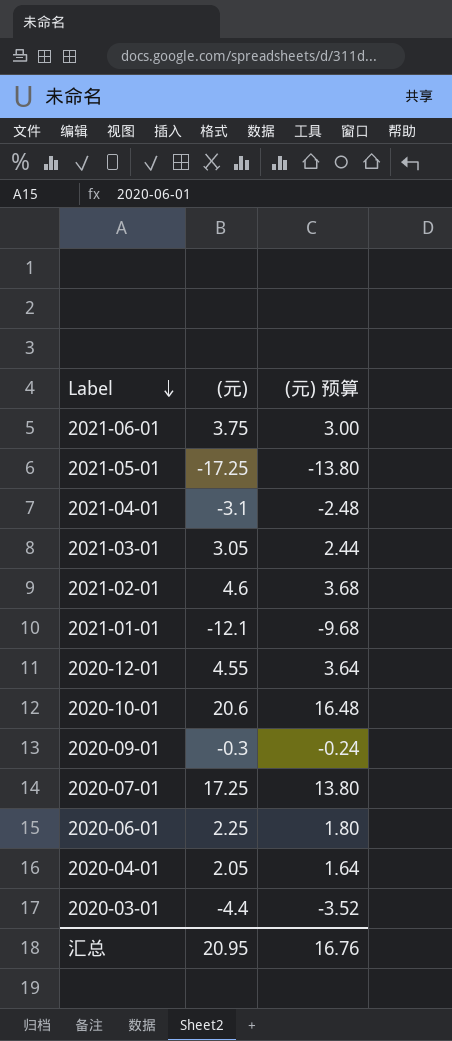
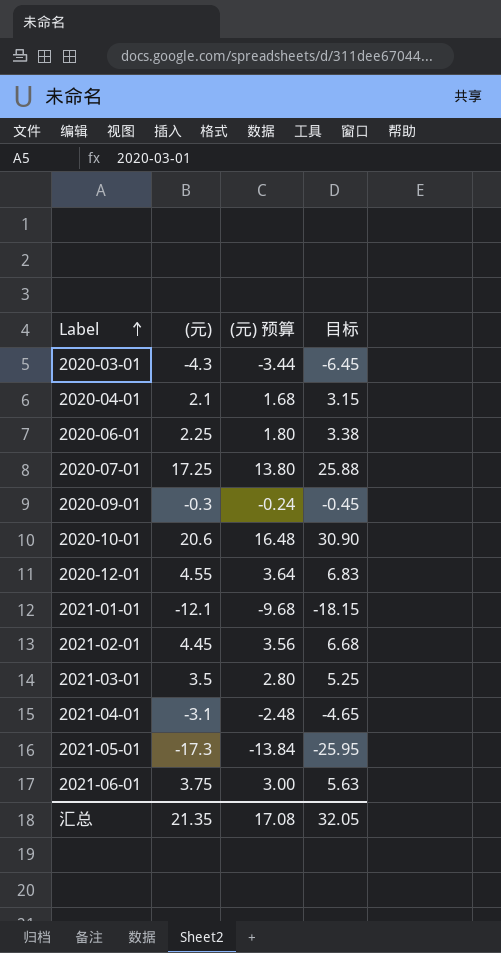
row order: Label descending -> Label ascending
column 目标 | formula: none -> [(元)] * 1.5
2020-03-01 | (元): -4.4 -> -4.3
2020-03-01 | (元) 预算: -3.52 -> -3.44
2020-04-01 | (元): 2.05 -> 2.1
2020-04-01 | (元) 预算: 1.64 -> 1.68
2021-02-01 | (元): 4.6 -> 4.45
2021-02-01 | (元) 预算: 3.68 -> 3.56
2021-03-01 | (元): 3.05 -> 3.5
2021-03-01 | (元) 预算: 2.44 -> 2.80
2021-05-01 | (元): -17.25 -> -17.3
2021-05-01 | (元) 预算: -13.80 -> -13.84
汇总 | (元): 20.95 -> 21.35
汇总 | (元) 预算: 16.76 -> 17.08

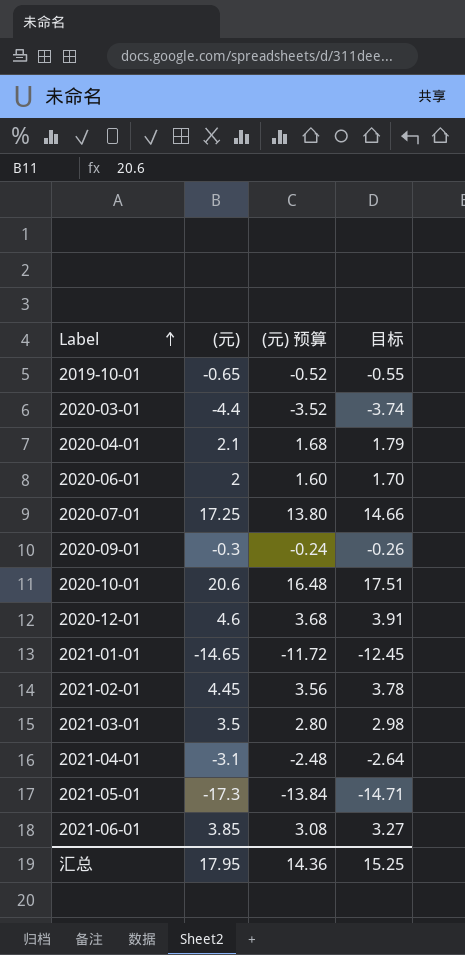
column 目标 | formula: [(元)] * 1.5 -> [(元)] * 0.85
row 2019-10-01: none -> -0.65 | -0.52 | -0.55
2020-03-01 | (元): -4.3 -> -4.4
2020-03-01 | (元) 预算: -3.44 -> -3.52
2020-06-01 | (元): 2.25 -> 2
2020-06-01 | (元) 预算: 1.80 -> 1.60
2020-12-01 | (元): 4.55 -> 4.6
2020-12-01 | (元) 预算: 3.64 -> 3.68
2021-01-01 | (元): -12.1 -> -14.65
2021-01-01 | (元) 预算: -9.68 -> -11.72
2021-06-01 | (元): 3.75 -> 3.85
2021-06-01 | (元) 预算: 3.00 -> 3.08
汇总 | (元): 21.35 -> 17.95
汇总 | (元) 预算: 17.08 -> 14.36
汇总 | 目标: 32.05 -> 15.25

